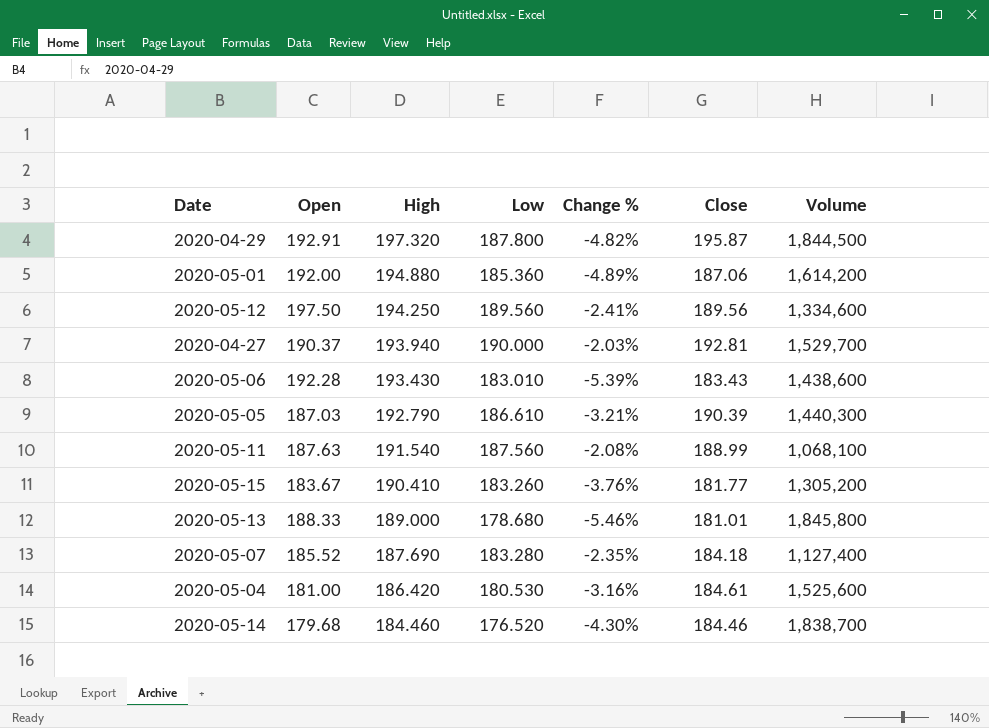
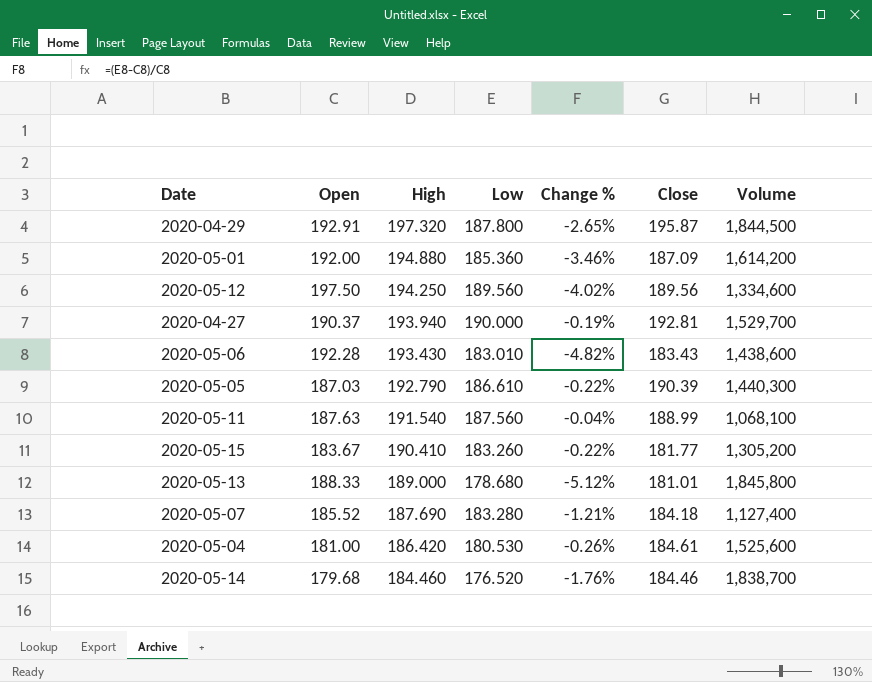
column Change % | formula: ([Low] - [High]) / [High] -> ([Low] - [Open]) / [Open]
2020-05-01 | Close: 187.06 -> 187.09

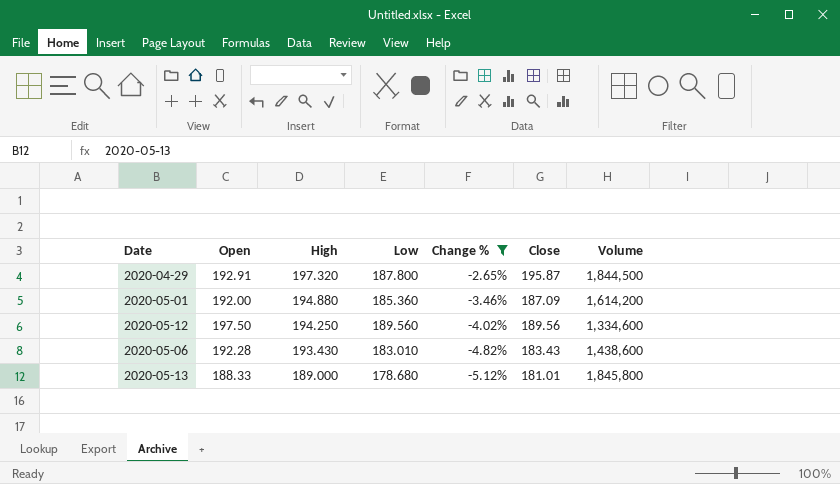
filter: none -> Change % <= -2.65%

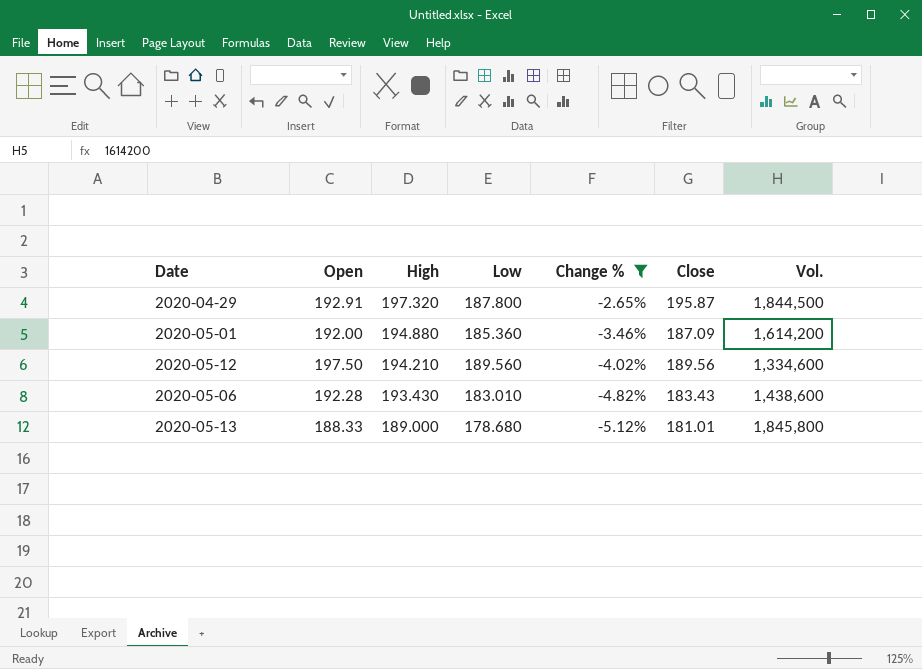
column name: Volume -> Vol.
2020-05-12 | High: 194.250 -> 194.210

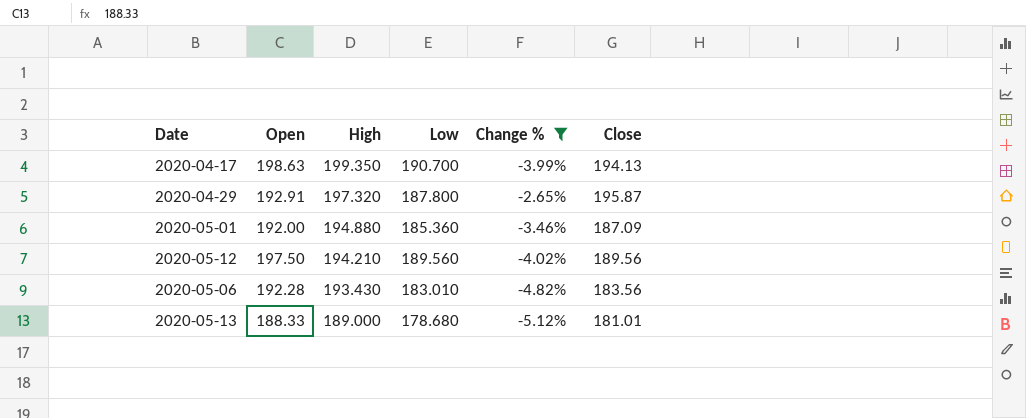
column Vol. | position: 7 -> none
row 2020-04-17: none -> 198.63 | 199.350 | 190.700 | -3.99% | 194.13
2020-05-06 | Close: 183.43 -> 183.56

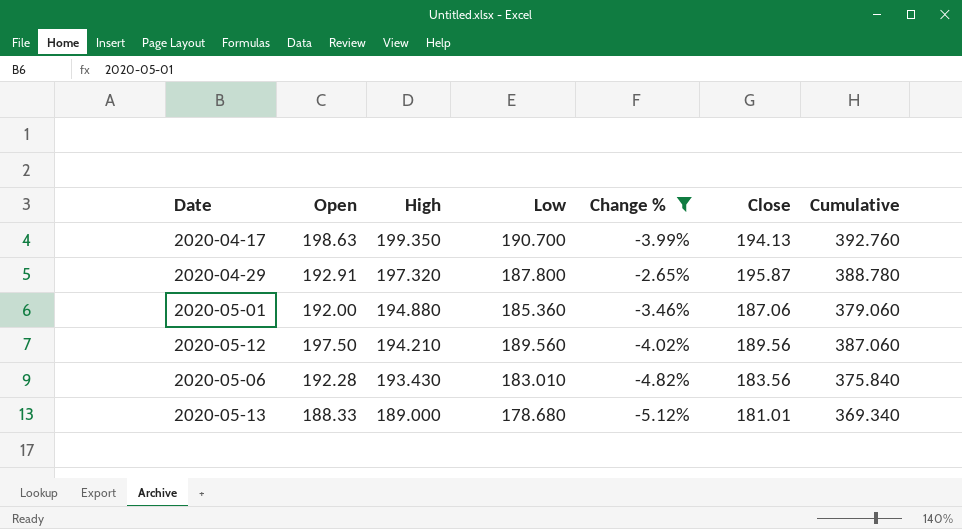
column Cumulative | formula: none -> [Open] + [Close]
2020-05-01 | Close: 187.09 -> 187.06

